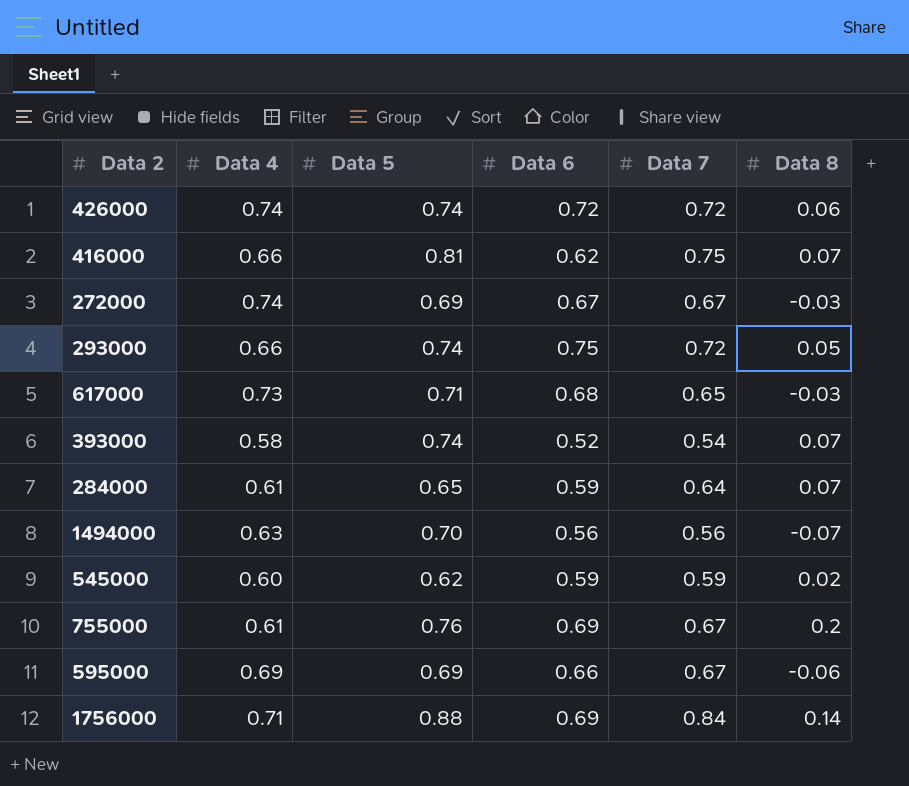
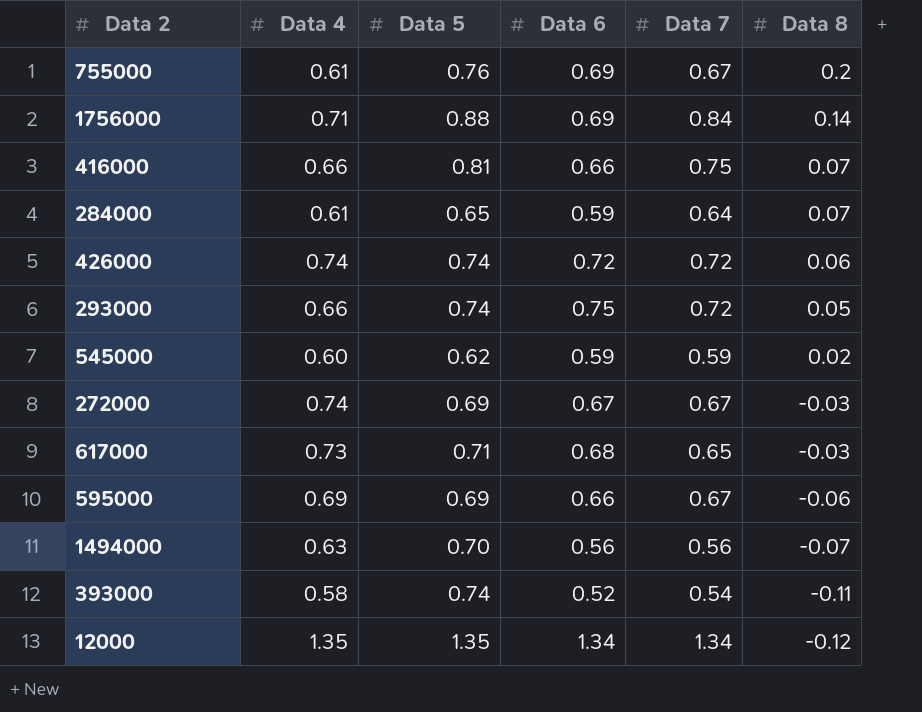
row order: none -> Data 8 descending
416000 | Data 6: 0.62 -> 0.66
393000 | Data 8: 0.07 -> -0.11
row 12000: none -> 1.35 | 1.35 | 1.34 | 1.34 | -0.12

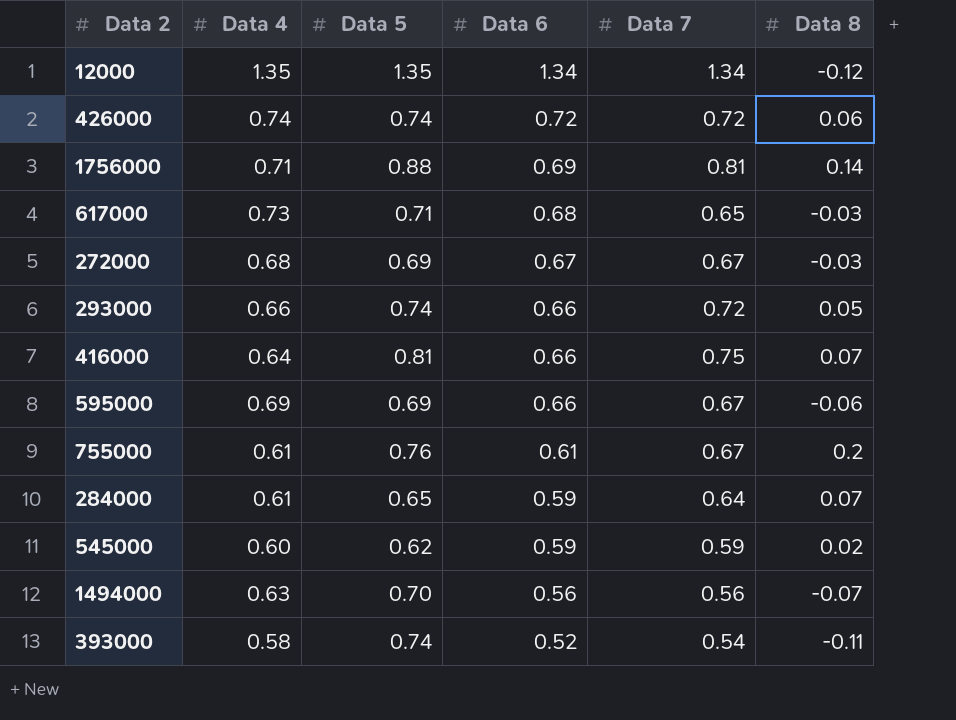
row order: Data 8 descending -> Data 6 descending
1756000 | Data 7: 0.84 -> 0.81
272000 | Data 4: 0.74 -> 0.68
293000 | Data 6: 0.75 -> 0.66
416000 | Data 4: 0.66 -> 0.64
755000 | Data 6: 0.69 -> 0.61

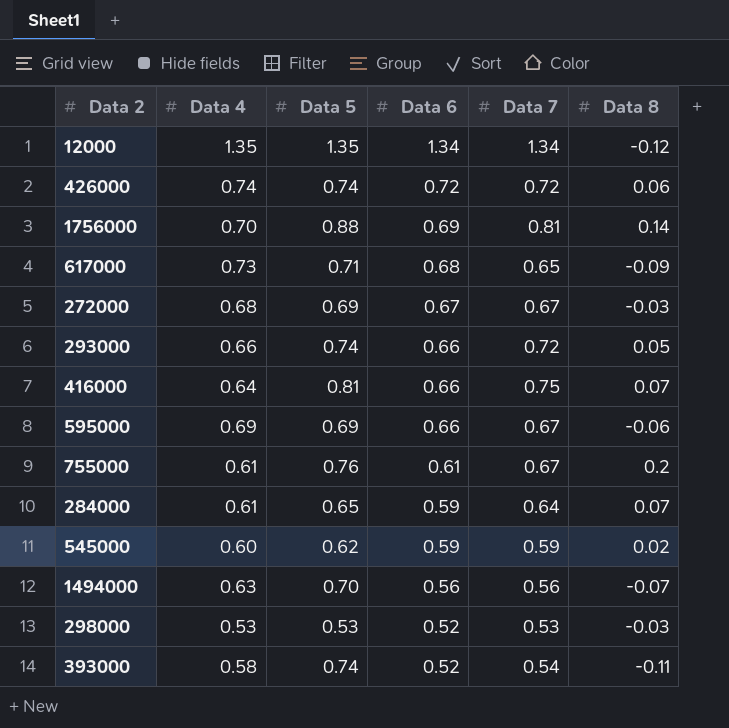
1756000 | Data 4: 0.71 -> 0.70
617000 | Data 8: -0.03 -> -0.09
row 298000: none -> 0.53 | 0.53 | 0.52 | 0.53 | -0.03

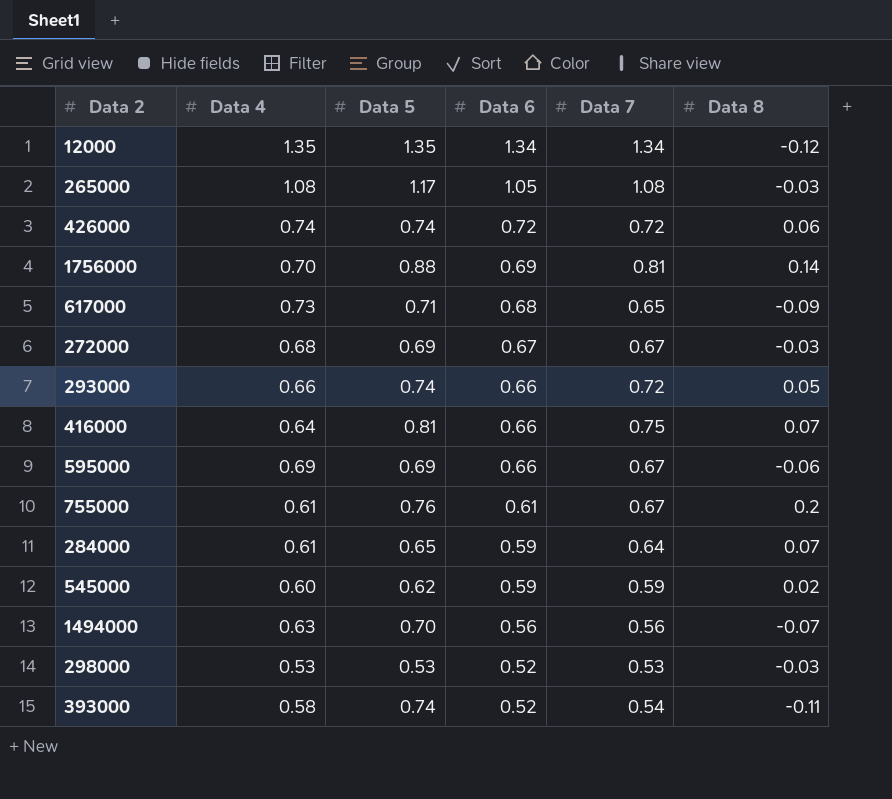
row 265000: none -> 1.08 | 1.17 | 1.05 | 1.08 | -0.03

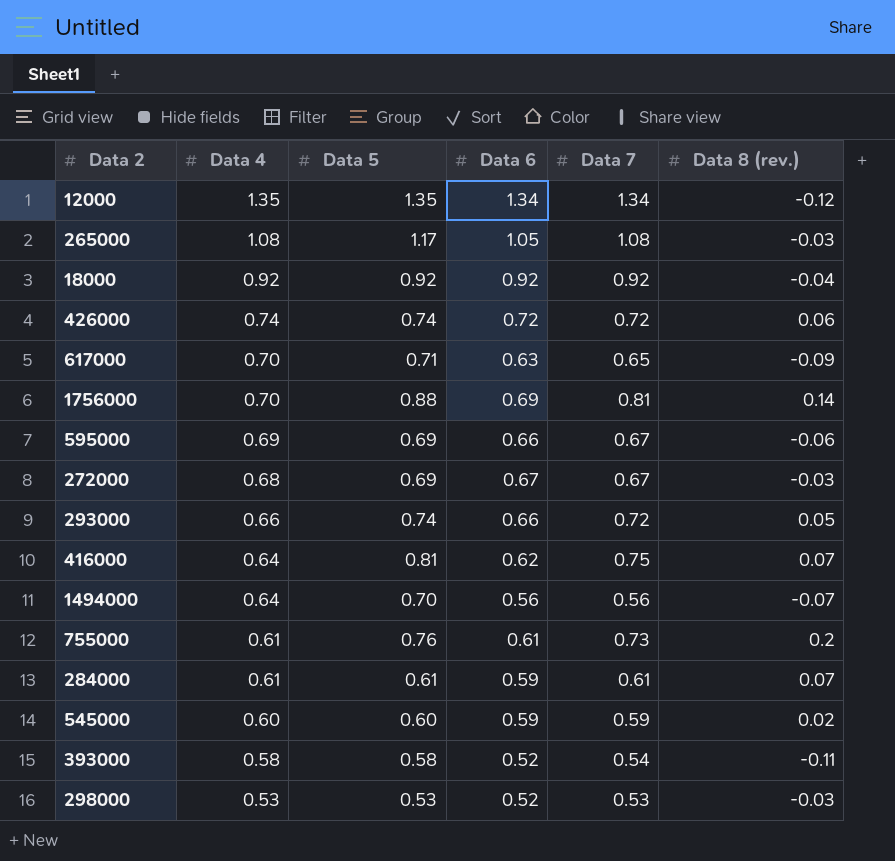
row order: Data 6 descending -> Data 4 descending
column name: Data 8 -> Data 8 (rev.)
row 18000: none -> 0.92 | 0.92 | 0.92 | 0.92 | -0.04
617000 | Data 4: 0.73 -> 0.70
617000 | Data 6: 0.68 -> 0.63
416000 | Data 6: 0.66 -> 0.62
1494000 | Data 4: 0.63 -> 0.64
755000 | Data 7: 0.67 -> 0.73
284000 | Data 5: 0.65 -> 0.61
284000 | Data 7: 0.64 -> 0.61
545000 | Data 5: 0.62 -> 0.60
393000 | Data 5: 0.74 -> 0.58

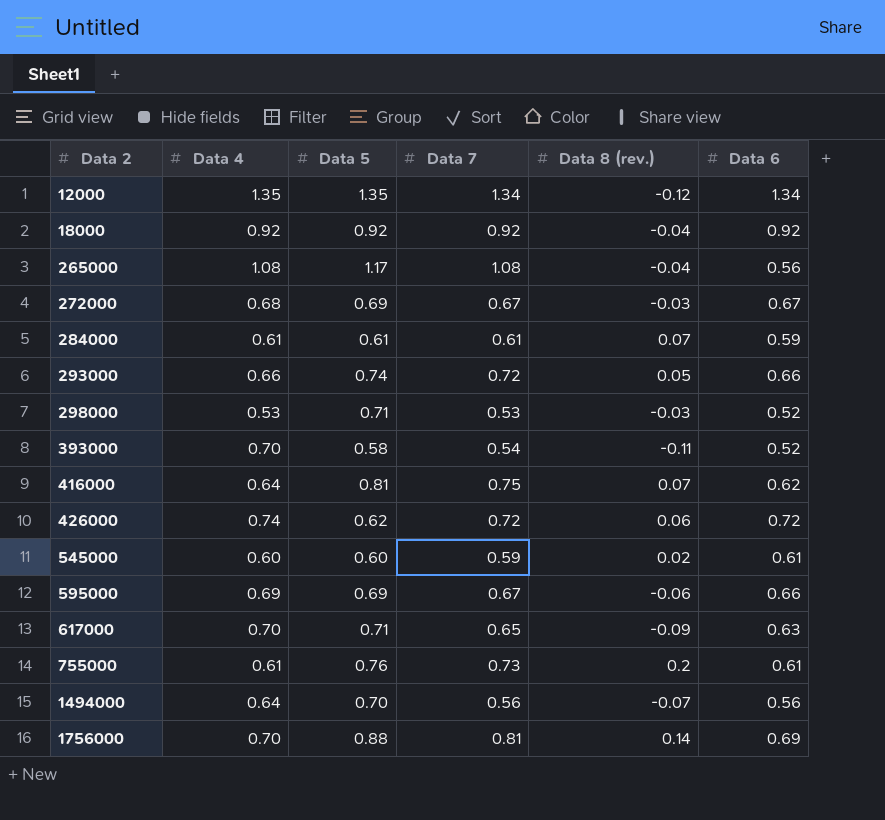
row order: Data 4 descending -> Data 2 ascending
column Data 6 | position: 4 -> 6
265000 | Data 8 (rev.): -0.03 -> -0.04
265000 | Data 6: 1.05 -> 0.56
298000 | Data 5: 0.53 -> 0.71
393000 | Data 4: 0.58 -> 0.70
426000 | Data 5: 0.74 -> 0.62
545000 | Data 6: 0.59 -> 0.61

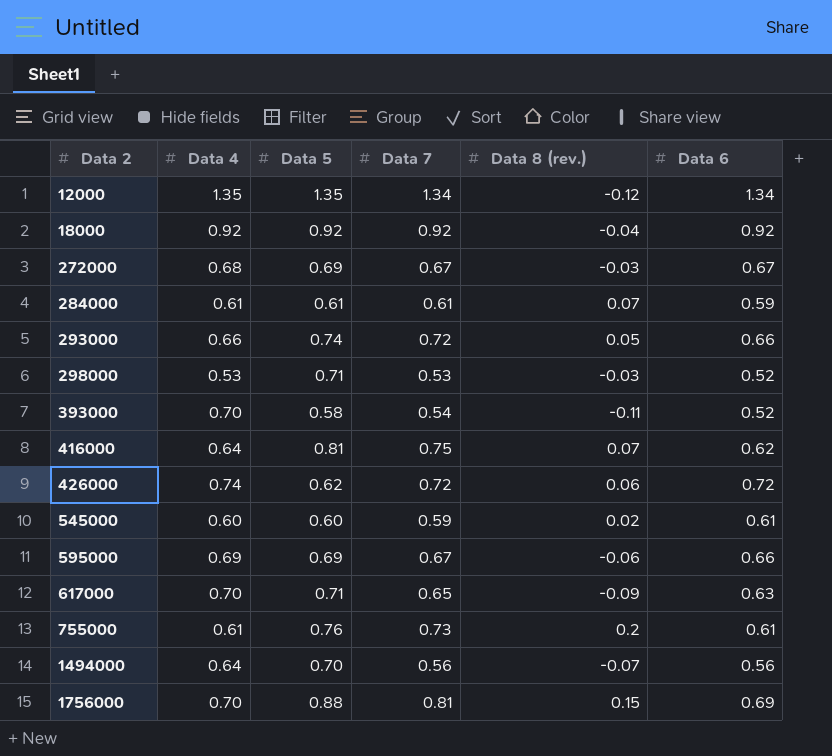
row 265000: 1.08 | 1.17 | 1.08 | -0.04 | 0.56 -> none
1756000 | Data 8 (rev.): 0.14 -> 0.15

